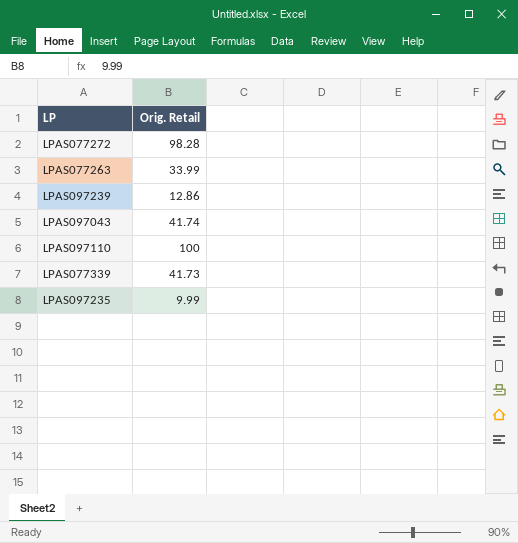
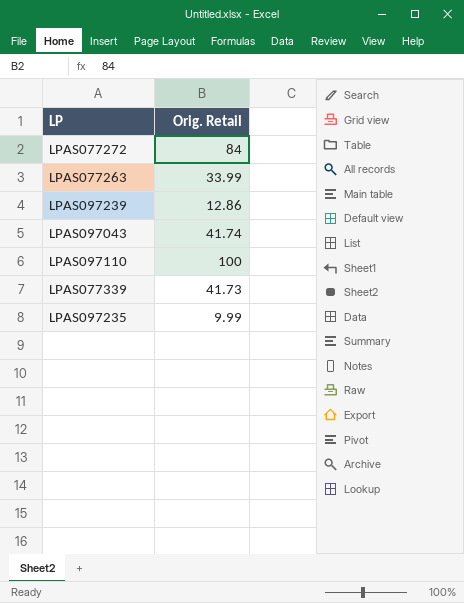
LPAS077272 | Orig. Retail: 98.28 -> 84

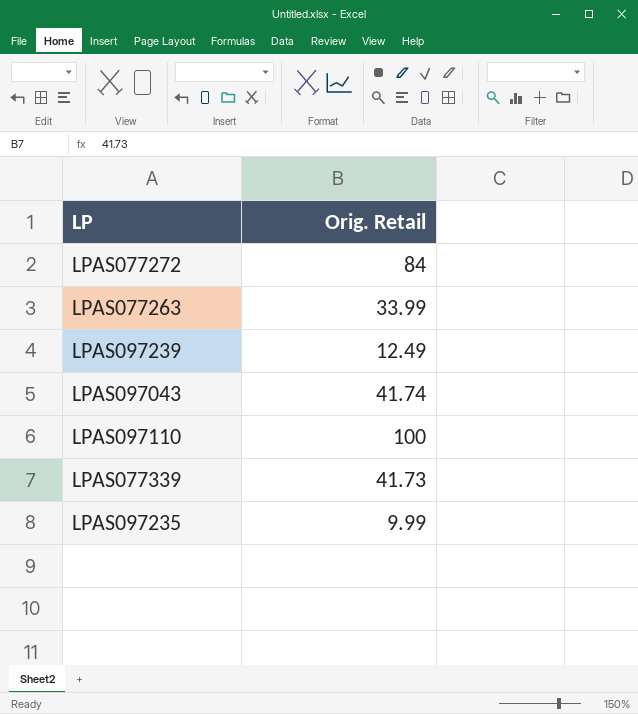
LPAS097239 | Orig. Retail: 12.86 -> 12.49

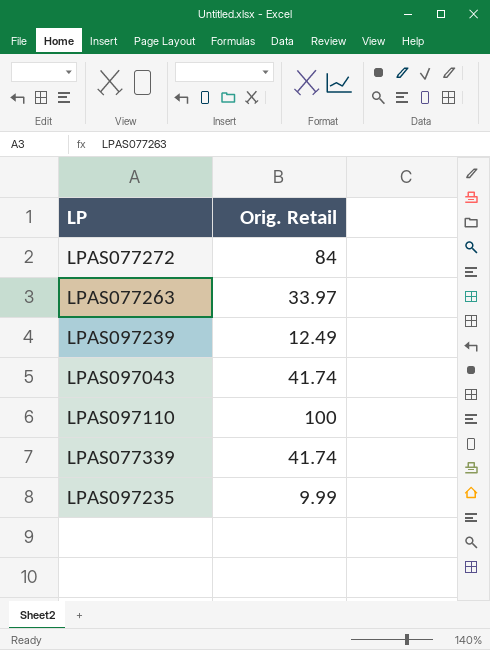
LPAS077263 | Orig. Retail: 33.99 -> 33.97
LPAS077339 | Orig. Retail: 41.73 -> 41.74

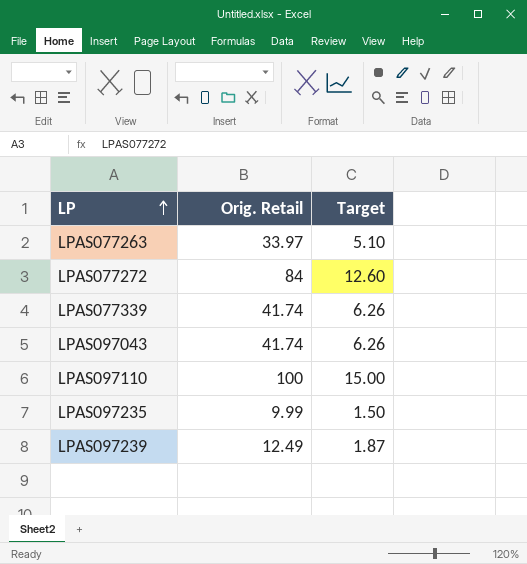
row order: none -> LP ascending
column Target | formula: none -> [Orig. Retail] * 0.15

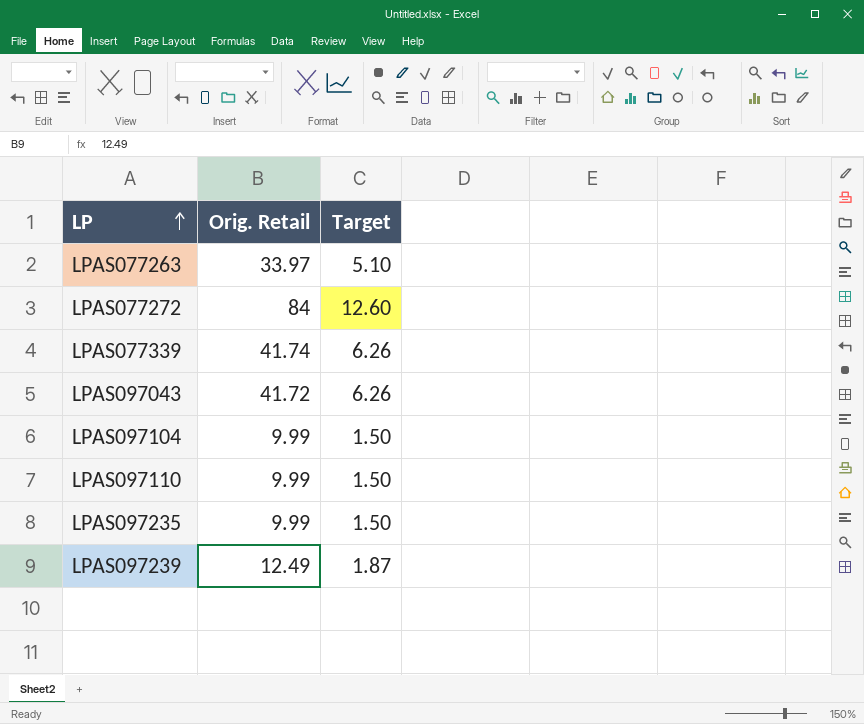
LPAS097043 | Orig. Retail: 41.74 -> 41.72
row LPAS097104: none -> 9.99 | 1.50
LPAS097110 | Orig. Retail: 100 -> 9.99
LPAS097110 | Target: 15.00 -> 1.50

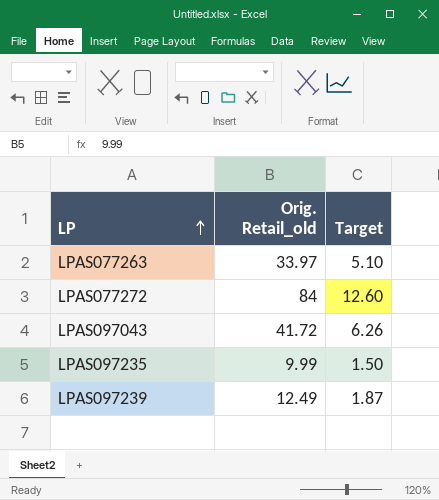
column name: Orig. Retail -> Orig. Retail_old
row LPAS077339: 41.74 | 6.26 -> none
row LPAS097104: 9.99 | 1.50 -> none
row LPAS097110: 9.99 | 1.50 -> none

